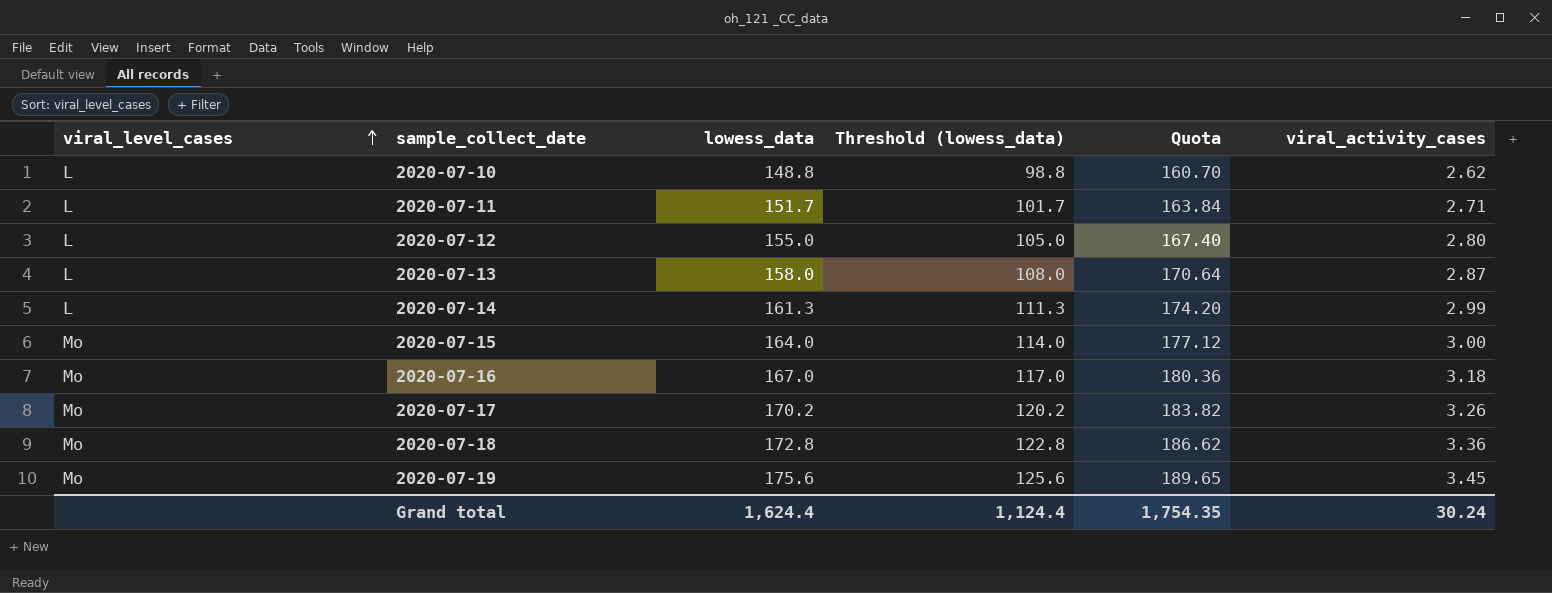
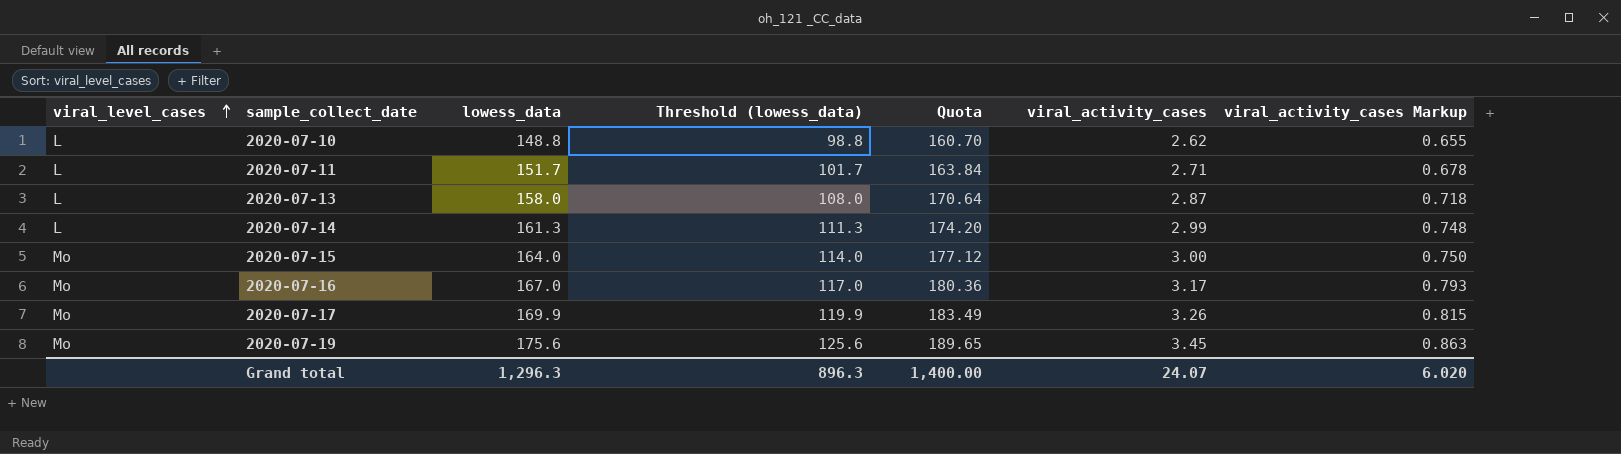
column viral_activity_cases Markup | formula: none -> [viral_activity_cases] * 0.25
row 2020-07-12: L | 155.0 | 105.0 | 167.40 | 2.80 -> none
row 2020-07-18: Mo | 172.8 | 122.8 | 186.62 | 3.36 -> none
2020-07-16 | viral_activity_cases: 3.18 -> 3.17
2020-07-17 | lowess_data: 170.2 -> 169.9
2020-07-17 | Threshold (lowess_data): 120.2 -> 119.9
2020-07-17 | Quota: 183.82 -> 183.49
Grand total | lowess_data: 1,624.4 -> 1,296.3
Grand total | Threshold (lowess_data): 1,124.4 -> 896.3
Grand total | Quota: 1,754.35 -> 1,400.00
Grand total | viral_activity_cases: 30.24 -> 24.07

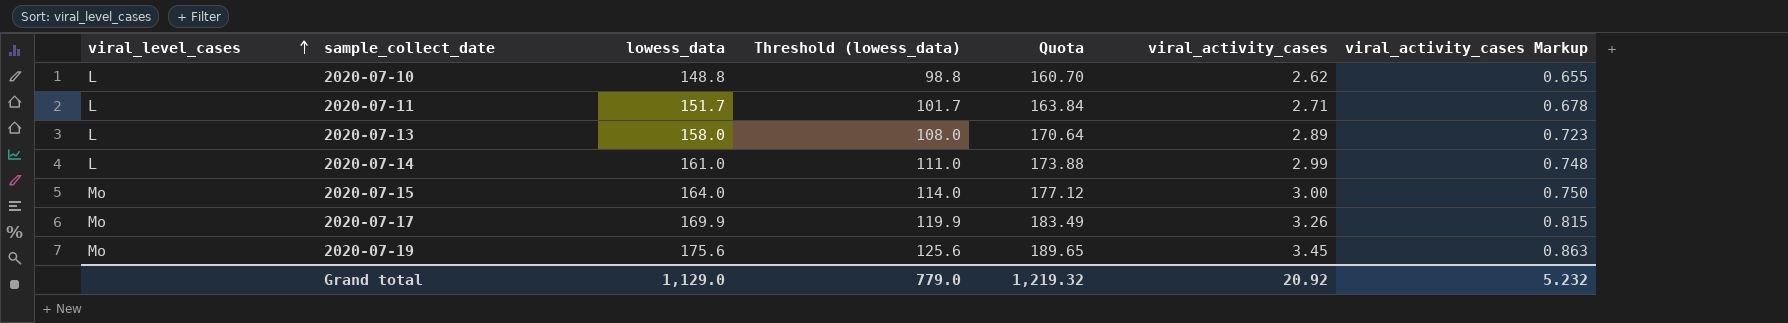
row 2020-07-16: Mo | 167.0 | 117.0 | 180.36 | 3.17 | 0.793 -> none
2020-07-13 | viral_activity_cases: 2.87 -> 2.89
2020-07-13 | viral_activity_cases Markup: 0.718 -> 0.723
2020-07-14 | lowess_data: 161.3 -> 161.0
2020-07-14 | Threshold (lowess_data): 111.3 -> 111.0
2020-07-14 | Quota: 174.20 -> 173.88
Grand total | lowess_data: 1,296.3 -> 1,129.0
Grand total | Threshold (lowess_data): 896.3 -> 779.0
Grand total | Quota: 1,400.00 -> 1,219.32
Grand total | viral_activity_cases: 24.07 -> 20.92
Grand total | viral_activity_cases Markup: 6.020 -> 5.232

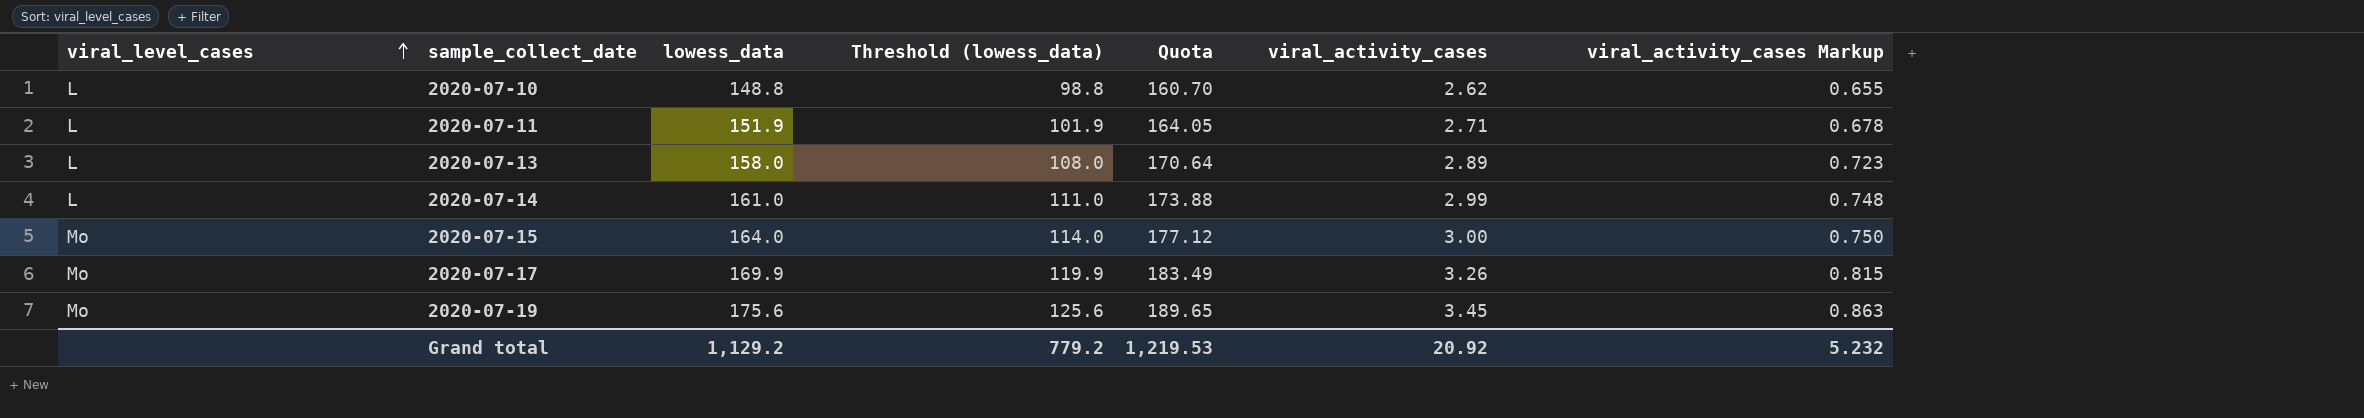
2020-07-11 | lowess_data: 151.7 -> 151.9
2020-07-11 | Threshold (lowess_data): 101.7 -> 101.9
2020-07-11 | Quota: 163.84 -> 164.05
Grand total | lowess_data: 1,129.0 -> 1,129.2
Grand total | Threshold (lowess_data): 779.0 -> 779.2
Grand total | Quota: 1,219.32 -> 1,219.53

